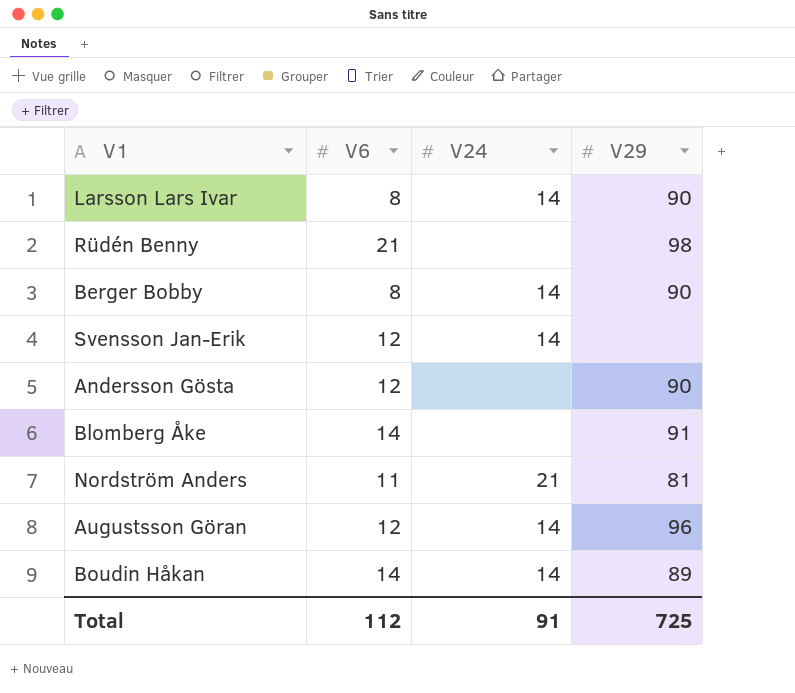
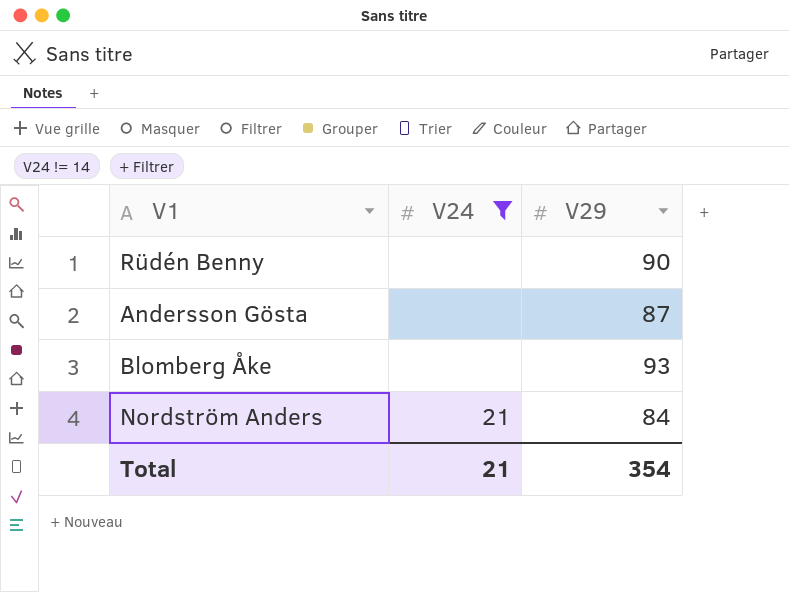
filter: none -> V24 != 14
column V6 | position: 2 -> none
Rüdén Benny | V29: 98 -> 90
Andersson Gösta | V29: 90 -> 87
Blomberg Åke | V29: 91 -> 93
Nordström Anders | V29: 81 -> 84
Total | V24: 91 -> 21
Total | V29: 725 -> 354

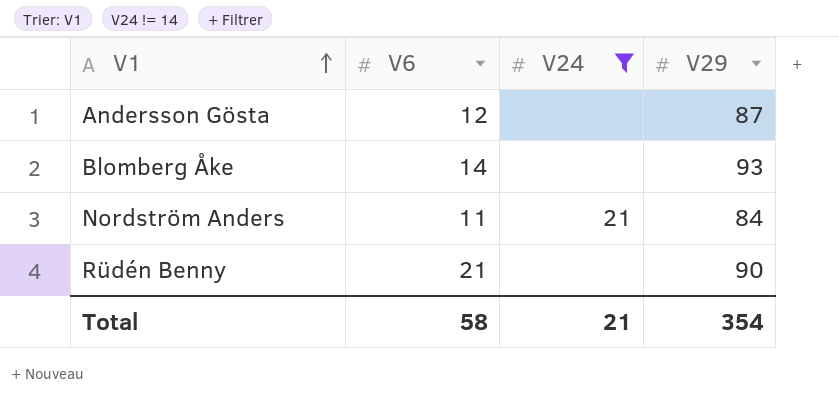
row order: none -> V1 ascending
column V6 | position: none -> 2

